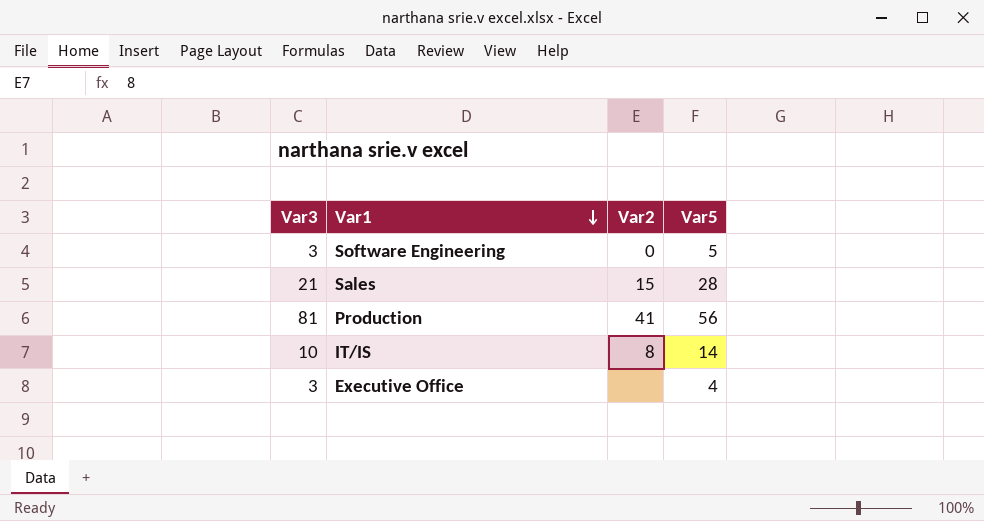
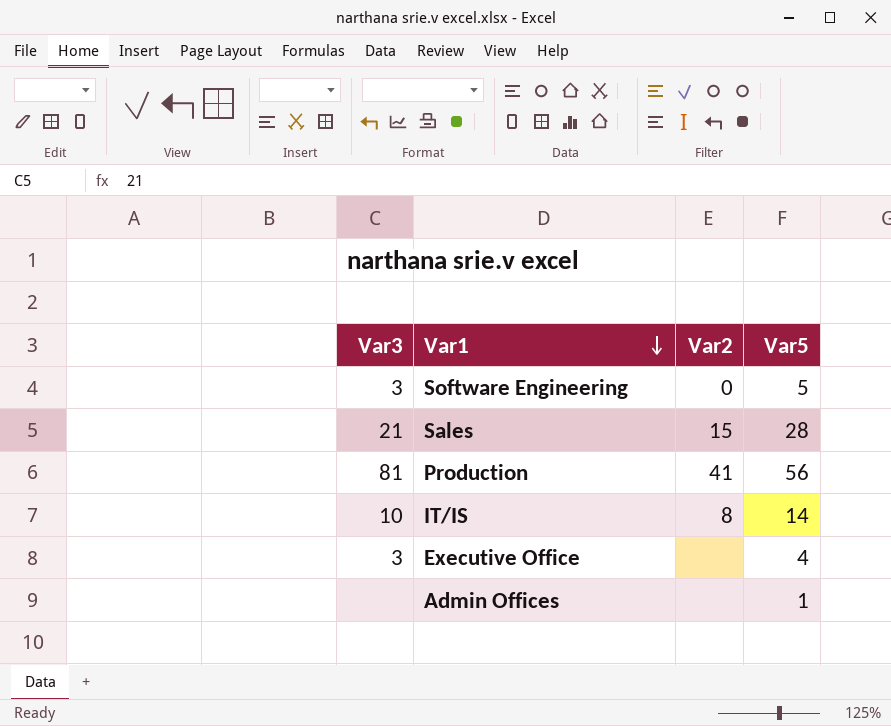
row Admin Offices: none -> none | none | 1

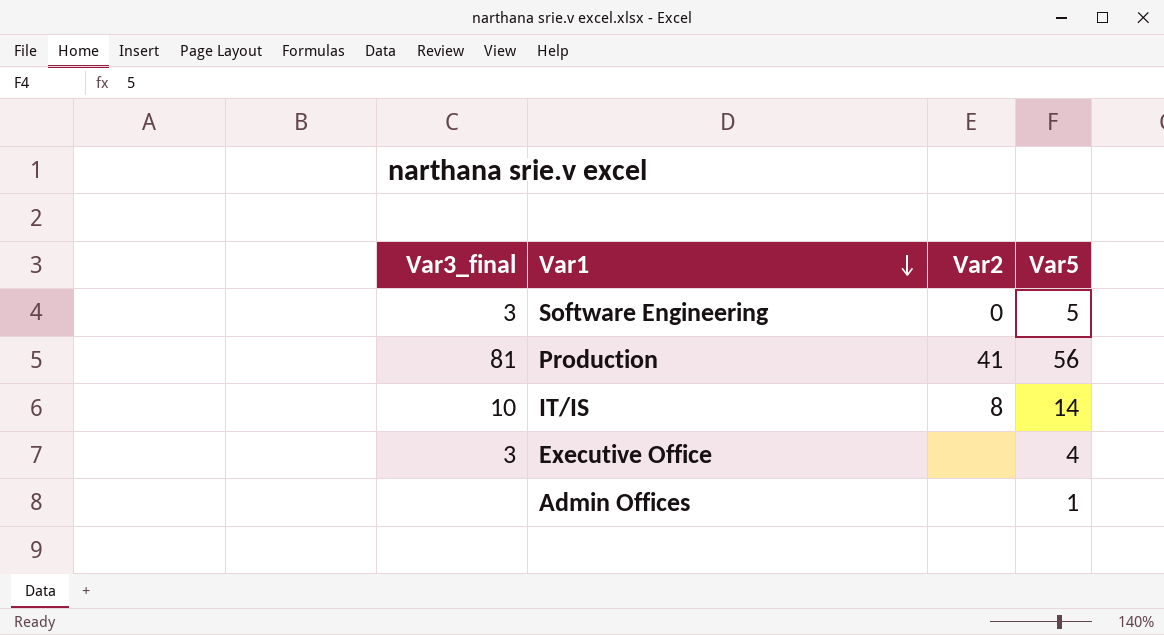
column name: Var3 -> Var3_final
row Sales: 21 | 15 | 28 -> none

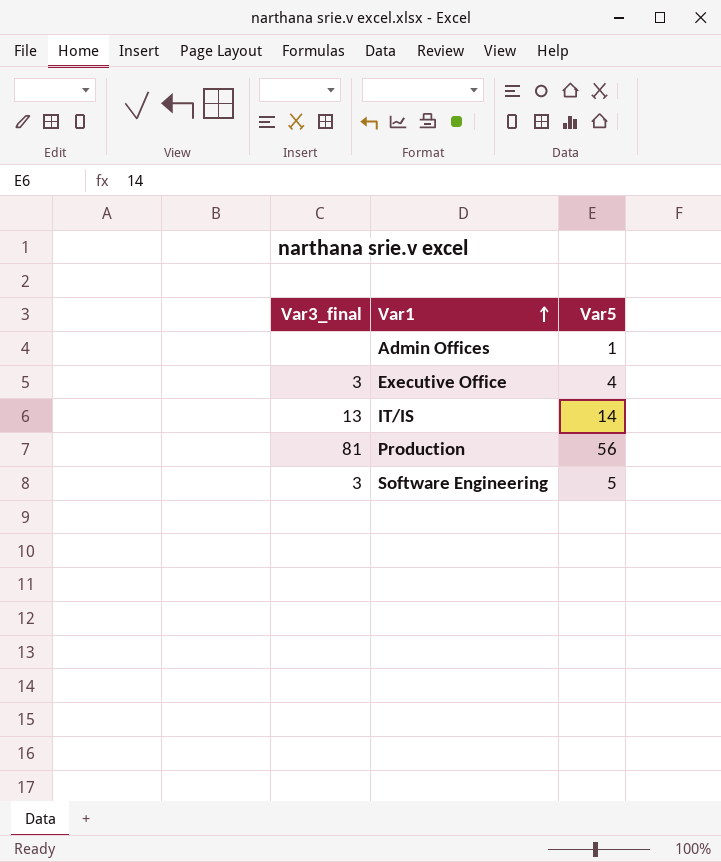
row order: Var1 descending -> Var1 ascending
column Var2 | position: 3 -> none
IT/IS | Var3_final: 10 -> 13

